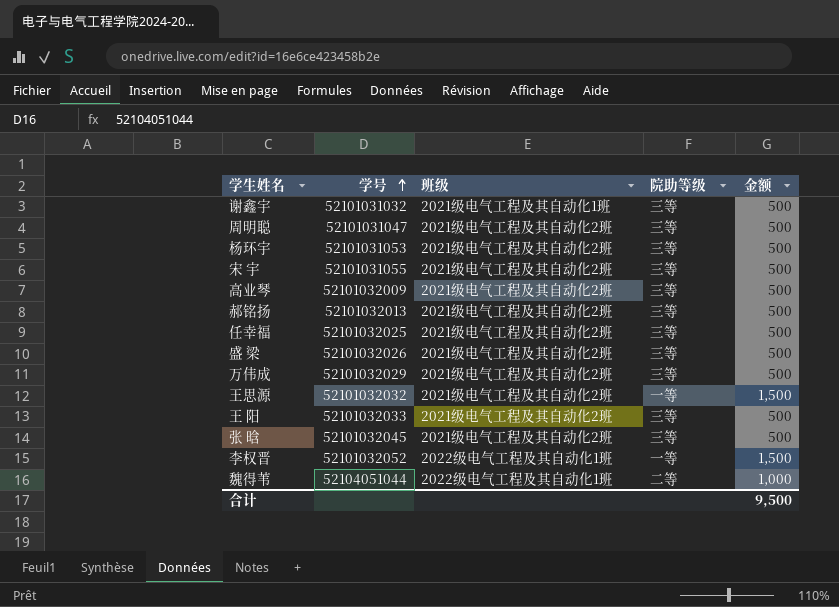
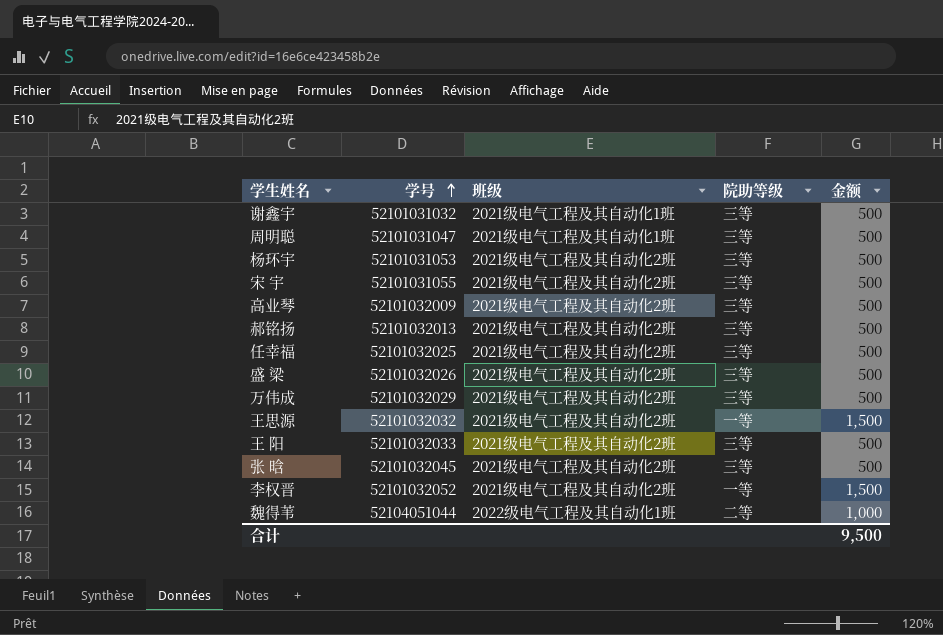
周明聪 | 班级: 2021级电气工程及其自动化2班 -> 2021级电气工程及其自动化1班
李权晋 | 班级: 2022级电气工程及其自动化1班 -> 2021级电气工程及其自动化2班

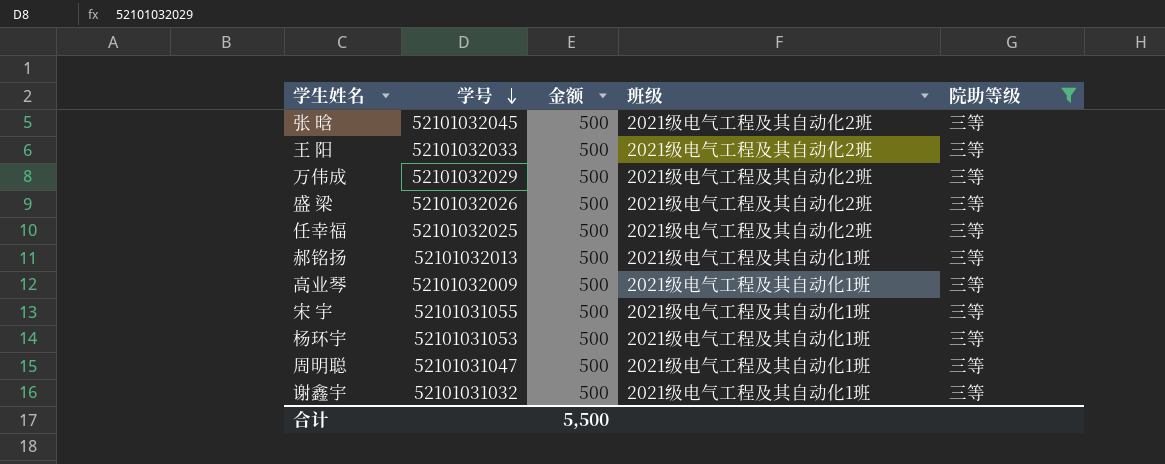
filter: none -> 院助等级 = 三等
row order: 学号 ascending -> 学号 descending
column 金额 | position: 5 -> 3
郝铭扬 | 班级: 2021级电气工程及其自动化2班 -> 2021级电气工程及其自动化1班
高业琴 | 班级: 2021级电气工程及其自动化2班 -> 2021级电气工程及其自动化1班
宋 宇 | 班级: 2021级电气工程及其自动化2班 -> 2021级电气工程及其自动化1班
杨环宇 | 班级: 2021级电气工程及其自动化2班 -> 2021级电气工程及其自动化1班
合计 | 金额: 9,500 -> 5,500

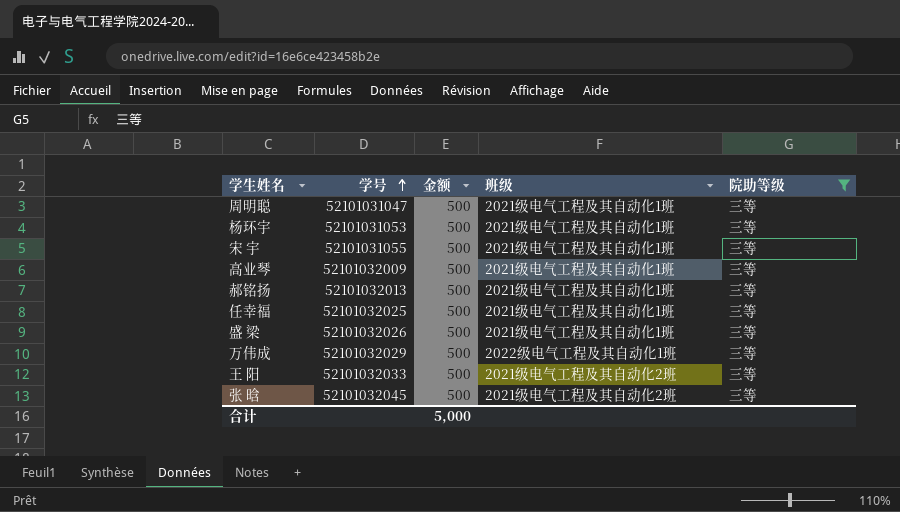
row order: 学号 descending -> 学号 ascending
row 谢鑫宇: 52101031032 | 500 | 2021级电气工程及其自动化1班 | 三等 -> none
任幸福 | 班级: 2021级电气工程及其自动化2班 -> 2021级电气工程及其自动化1班
盛 梁 | 班级: 2021级电气工程及其自动化2班 -> 2021级电气工程及其自动化1班
万伟成 | 班级: 2021级电气工程及其自动化2班 -> 2022级电气工程及其自动化1班
合计 | 金额: 5,500 -> 5,000

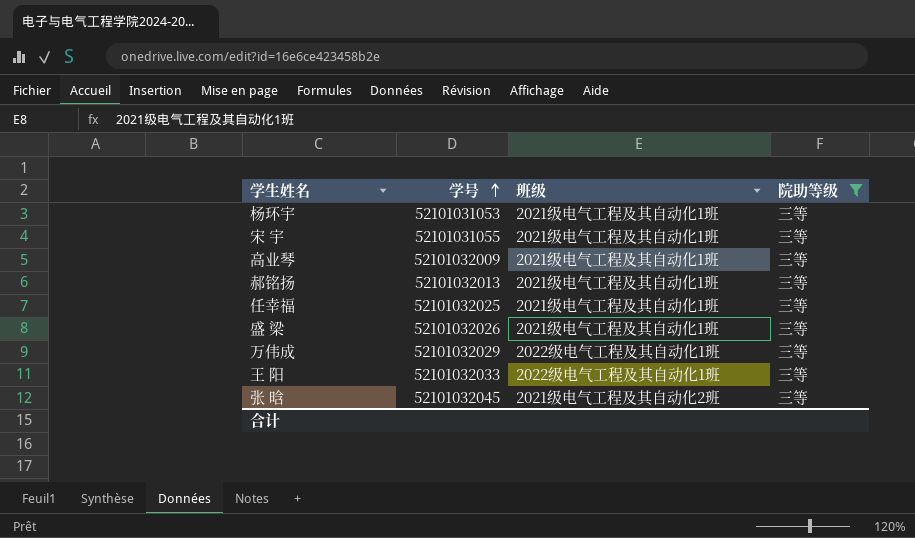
column 金额 | position: 3 -> none
row 周明聪: 52101031047 | 500 | 2021级电气工程及其自动化1班 | 三等 -> none
王 阳 | 班级: 2021级电气工程及其自动化2班 -> 2022级电气工程及其自动化1班

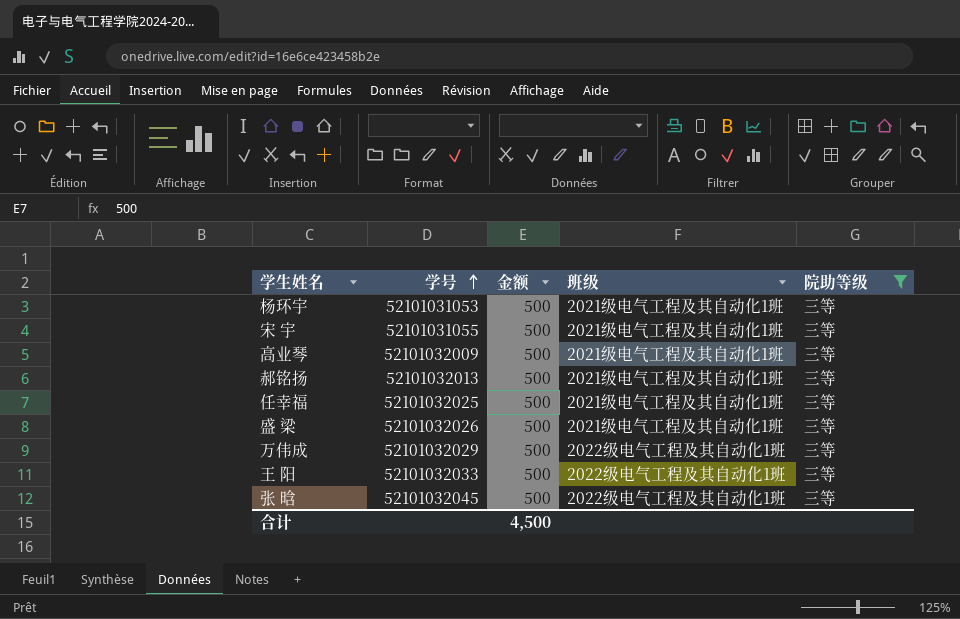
column 金额 | position: none -> 3
张 晗 | 班级: 2021级电气工程及其自动化2班 -> 2022级电气工程及其自动化1班

